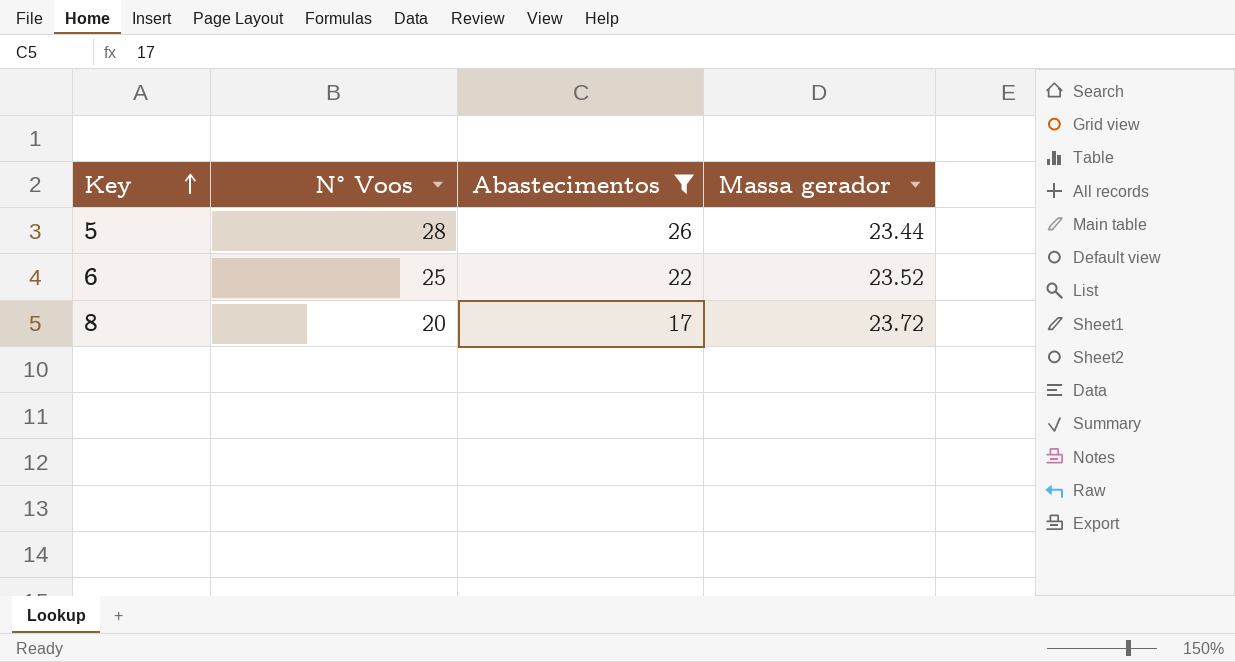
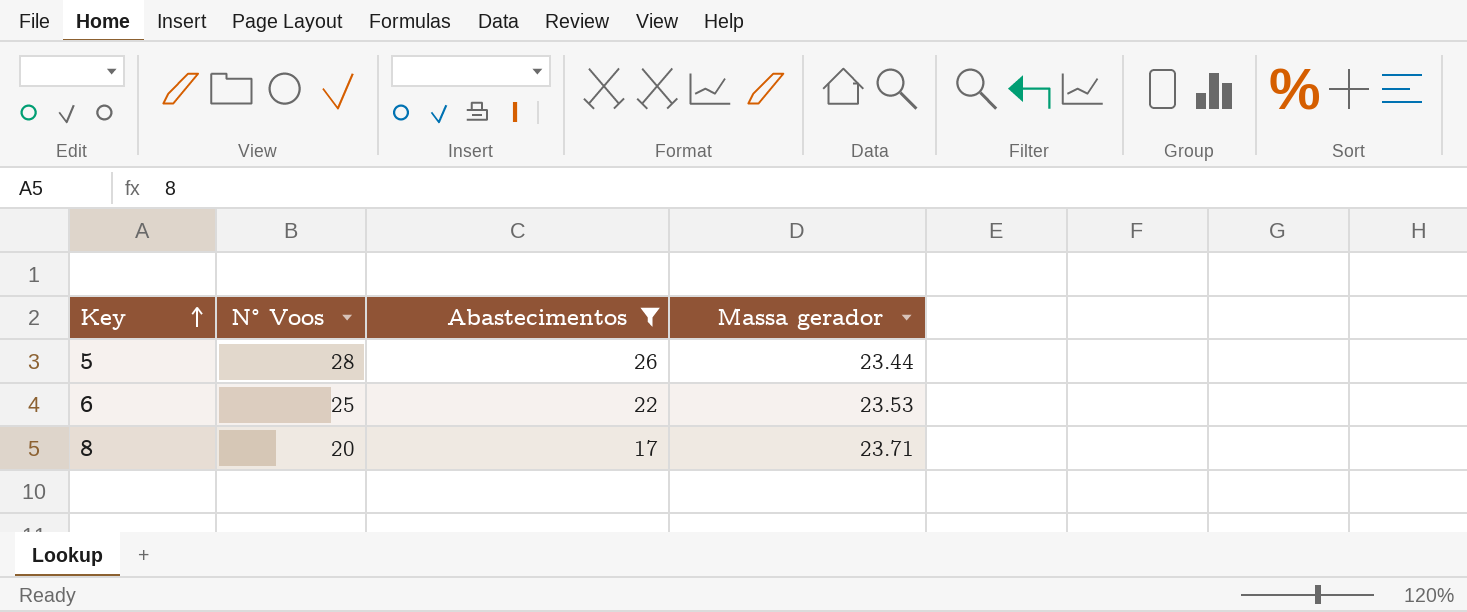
6 | Massa gerador: 23.52 -> 23.53
8 | Massa gerador: 23.72 -> 23.71

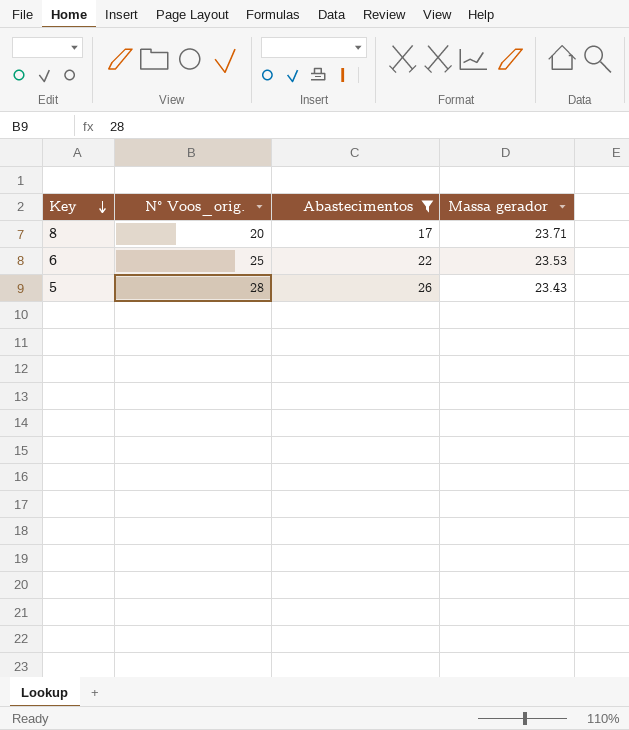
row order: Key ascending -> Key descending
column name: N° Voos -> N° Voos_orig.
5 | Massa gerador: 23.44 -> 23.43

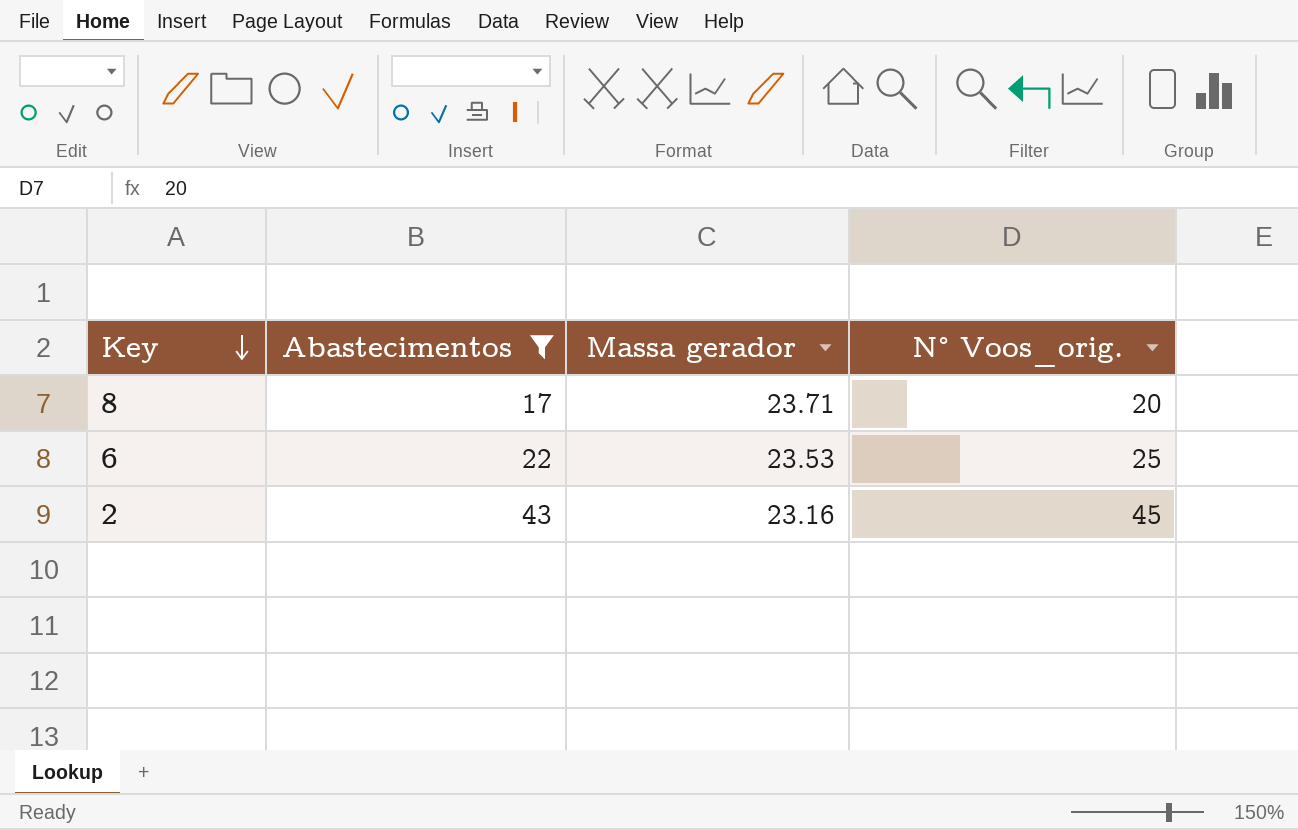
column N° Voos_orig. | position: 2 -> 4
row 5: 28 | 26 | 23.43 -> none
row 2: none -> 43 | 23.16 | 45

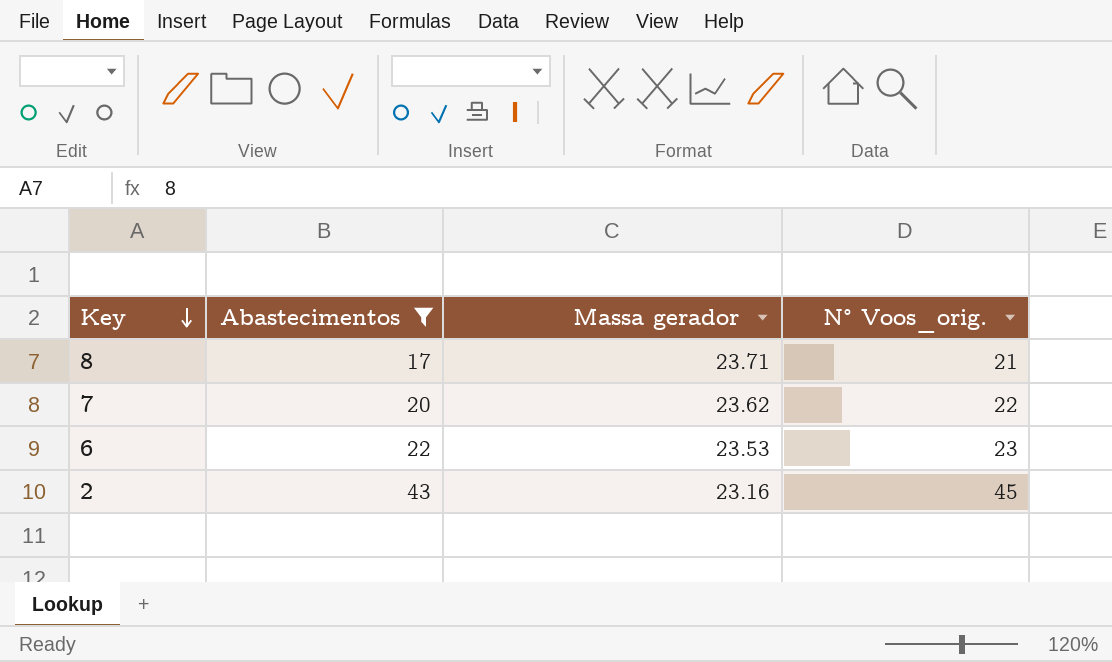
8 | N° Voos_orig.: 20 -> 21
row 7: none -> 20 | 23.62 | 22
6 | N° Voos_orig.: 25 -> 23

